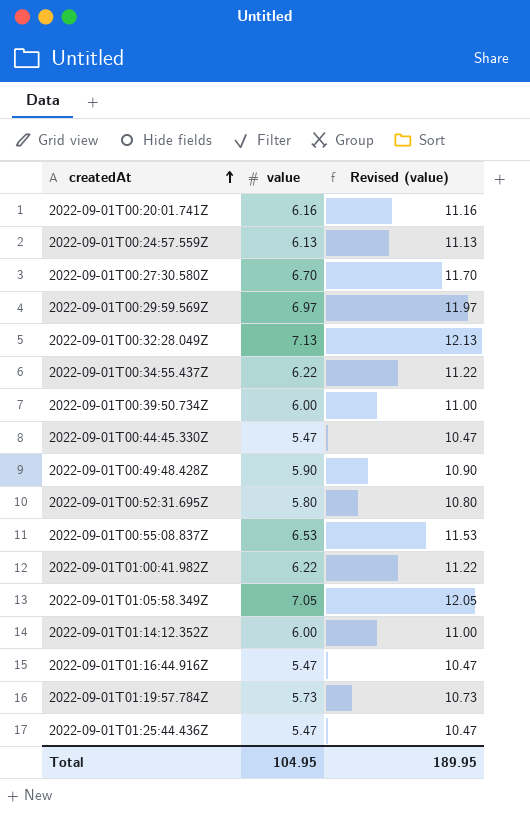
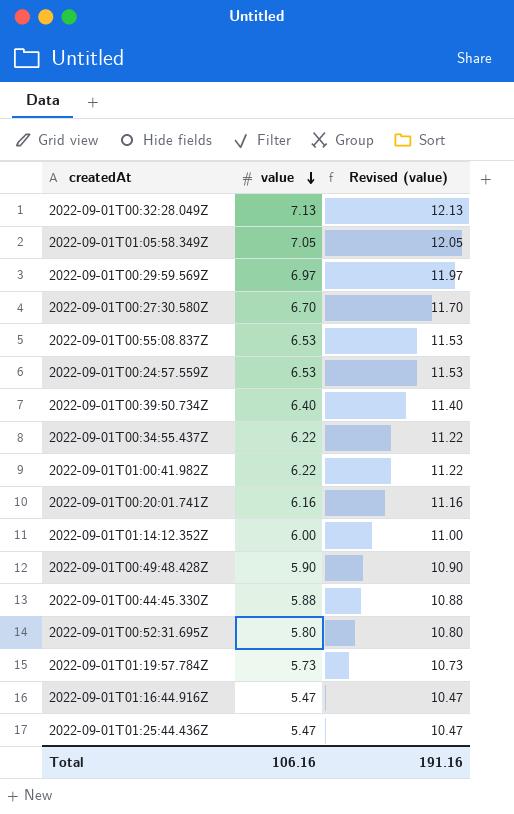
row order: createdAt ascending -> value descending
2022-09-01T00:24:57.559Z | value: 6.13 -> 6.53
2022-09-01T00:24:57.559Z | Revised (value): 11.13 -> 11.53
2022-09-01T00:39:50.734Z | value: 6.00 -> 6.40
2022-09-01T00:39:50.734Z | Revised (value): 11.00 -> 11.40
2022-09-01T00:44:45.330Z | value: 5.47 -> 5.88
2022-09-01T00:44:45.330Z | Revised (value): 10.47 -> 10.88
Total | value: 104.95 -> 106.16
Total | Revised (value): 189.95 -> 191.16

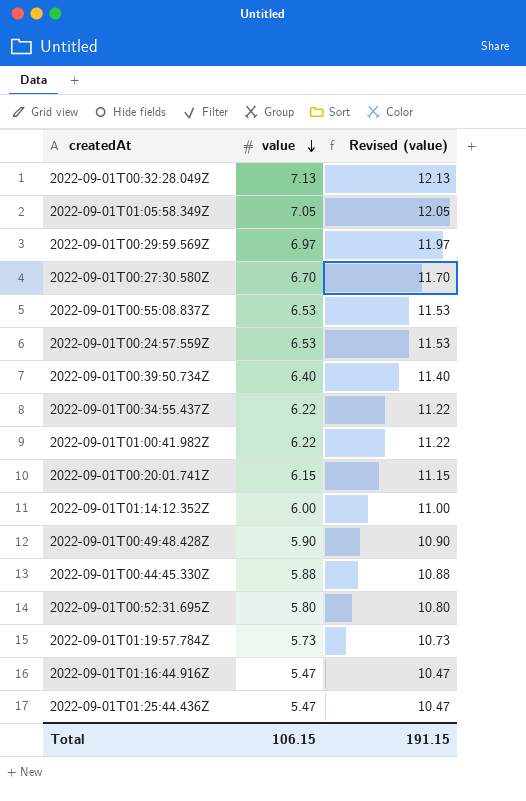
2022-09-01T00:20:01.741Z | value: 6.16 -> 6.15
2022-09-01T00:20:01.741Z | Revised (value): 11.16 -> 11.15
Total | value: 106.16 -> 106.15
Total | Revised (value): 191.16 -> 191.15

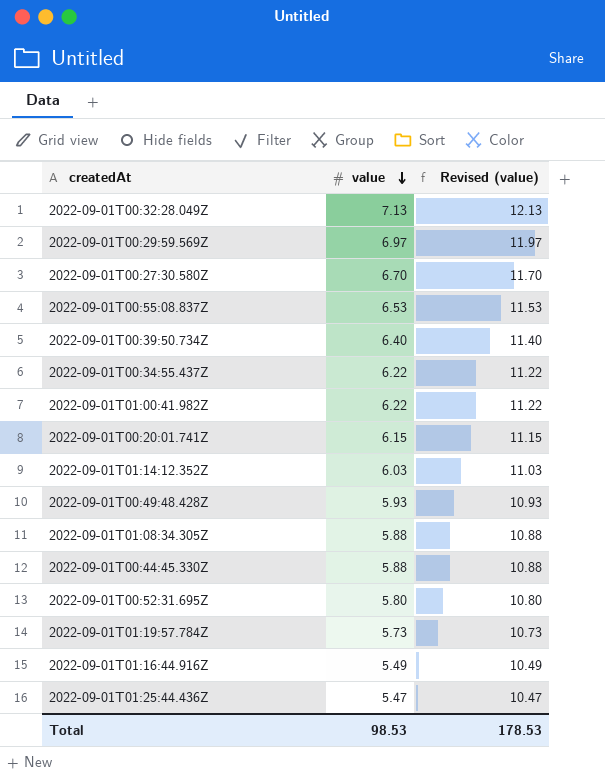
row 2022-09-01T01:05:58.349Z: 7.05 | 12.05 -> none
row 2022-09-01T00:24:57.559Z: 6.53 | 11.53 -> none
2022-09-01T01:14:12.352Z | value: 6.00 -> 6.03
2022-09-01T01:14:12.352Z | Revised (value): 11.00 -> 11.03
2022-09-01T00:49:48.428Z | value: 5.90 -> 5.93
2022-09-01T00:49:48.428Z | Revised (value): 10.90 -> 10.93
row 2022-09-01T01:08:34.305Z: none -> 5.88 | 10.88
2022-09-01T01:16:44.916Z | value: 5.47 -> 5.49
2022-09-01T01:16:44.916Z | Revised (value): 10.47 -> 10.49
Total | value: 106.15 -> 98.53
Total | Revised (value): 191.15 -> 178.53

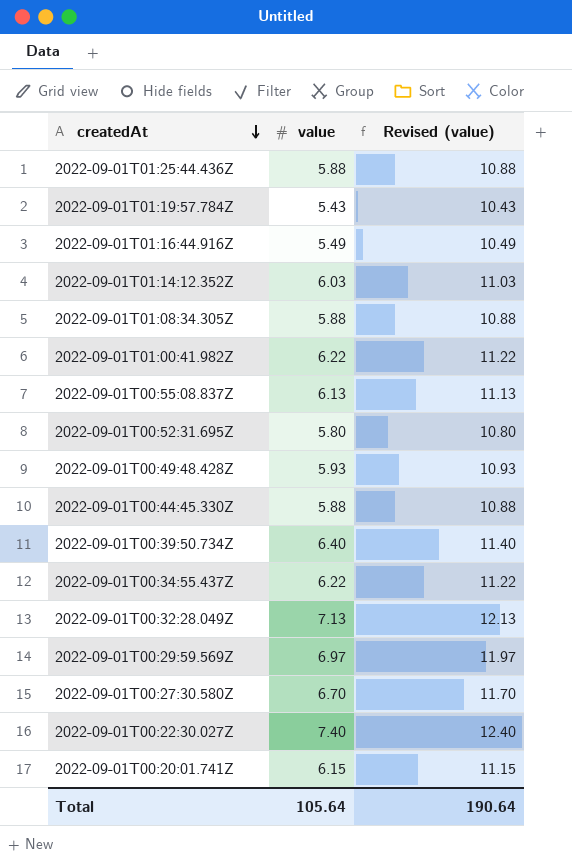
row order: value descending -> createdAt descending
2022-09-01T01:25:44.436Z | value: 5.47 -> 5.88
2022-09-01T01:25:44.436Z | Revised (value): 10.47 -> 10.88
2022-09-01T01:19:57.784Z | value: 5.73 -> 5.43
2022-09-01T01:19:57.784Z | Revised (value): 10.73 -> 10.43
2022-09-01T00:55:08.837Z | value: 6.53 -> 6.13
2022-09-01T00:55:08.837Z | Revised (value): 11.53 -> 11.13
row 2022-09-01T00:22:30.027Z: none -> 7.40 | 12.40
Total | value: 98.53 -> 105.64
Total | Revised (value): 178.53 -> 190.64

